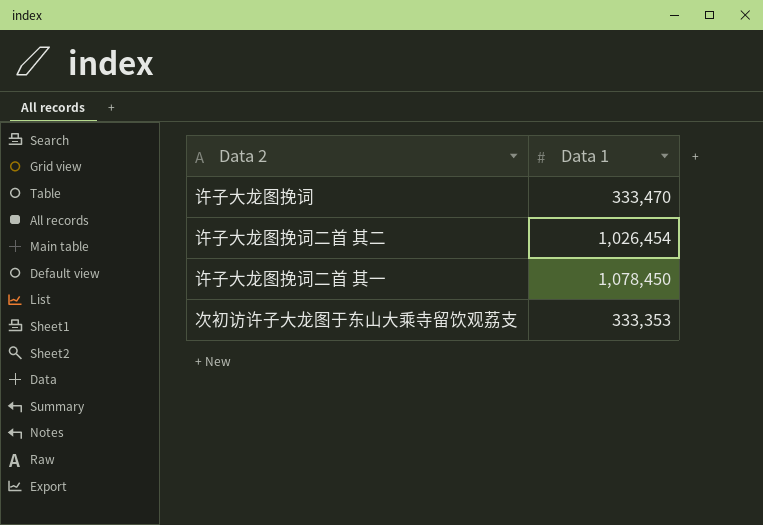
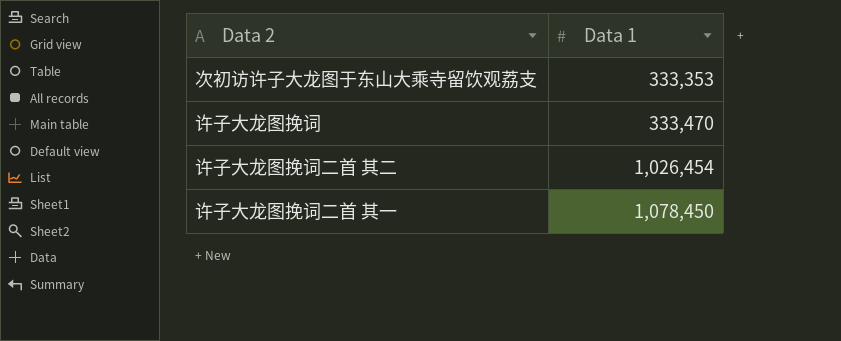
row order: none -> Data 1 ascending

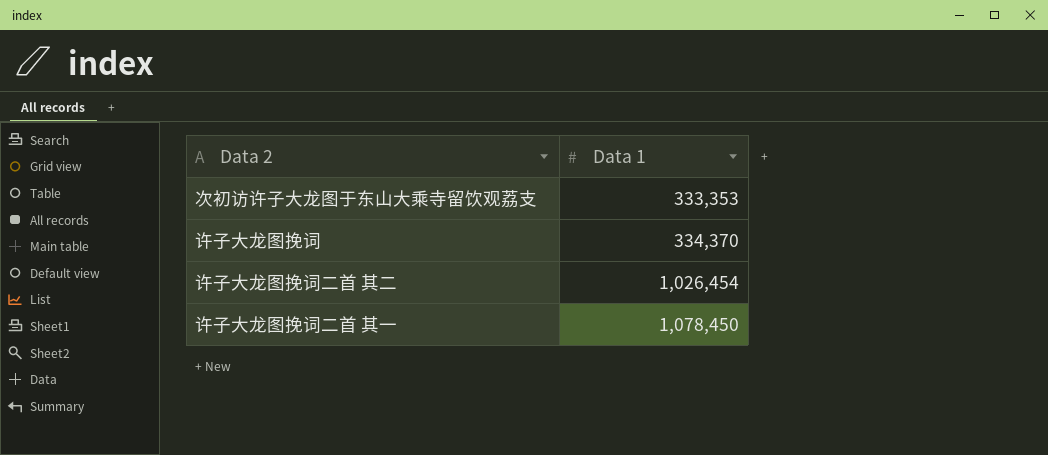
许子大龙图挽词 | Data 1: 333,470 -> 334,370

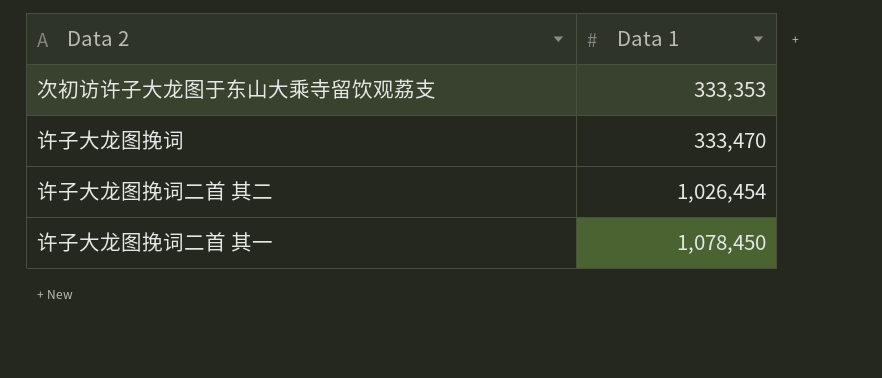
许子大龙图挽词 | Data 1: 334,370 -> 333,470

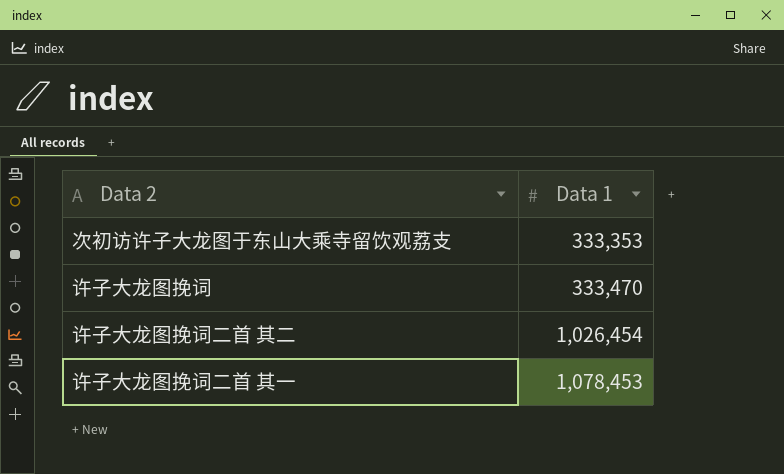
许子大龙图挽词二首 其一 | Data 1: 1,078,450 -> 1,078,453

